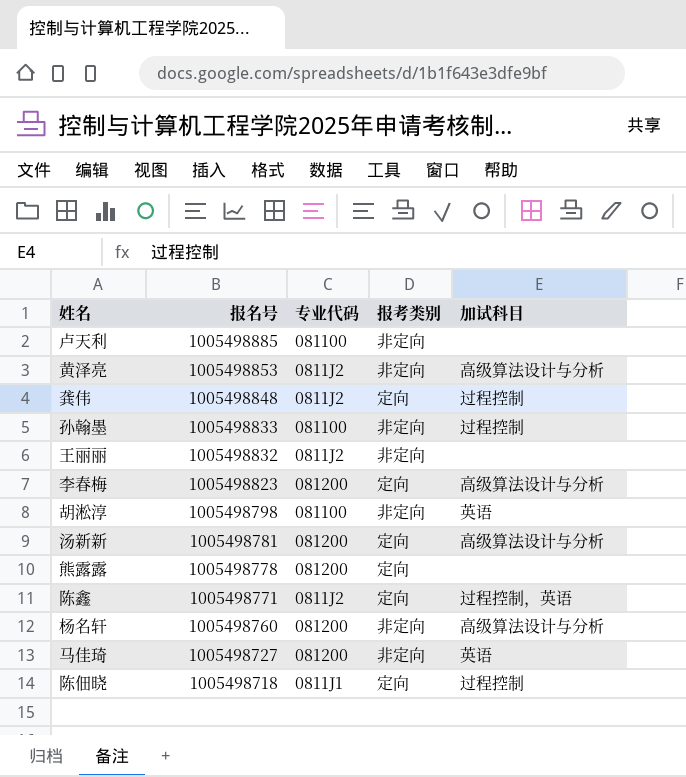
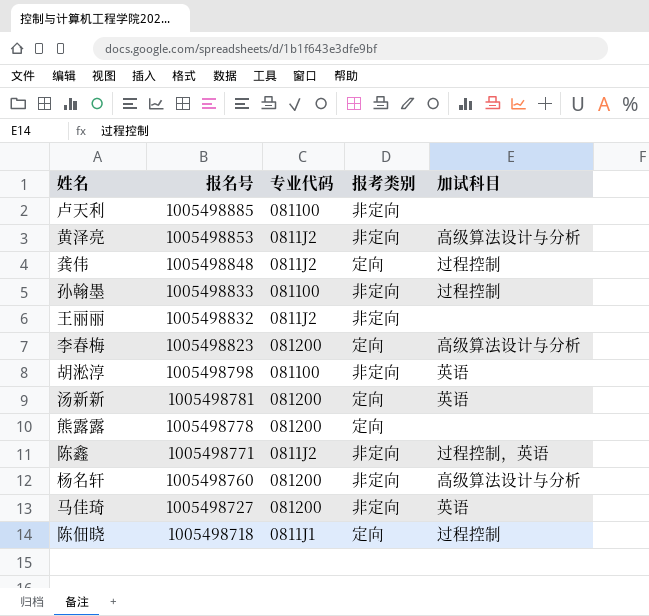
汤新新 | 加试科目: 高级算法设计与分析 -> 英语
陈鑫 | 报考类别: 定向 -> 非定向

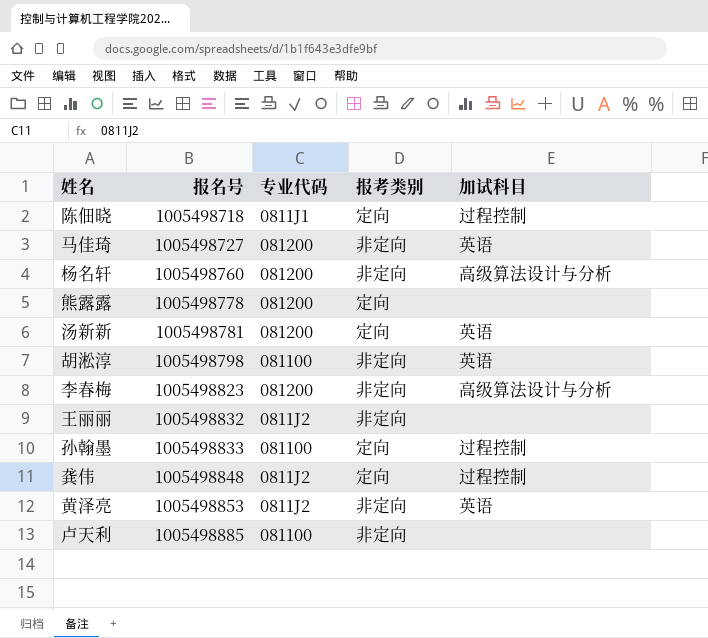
row order: 报名号 descending -> 报名号 ascending
row 陈鑫: 1005498771 | 0811J2 | 非定向 | 过程控制，英语 -> none
李春梅 | 报考类别: 定向 -> 非定向
孙翰墨 | 报考类别: 非定向 -> 定向
黄泽亮 | 加试科目: 高级算法设计与分析 -> 英语

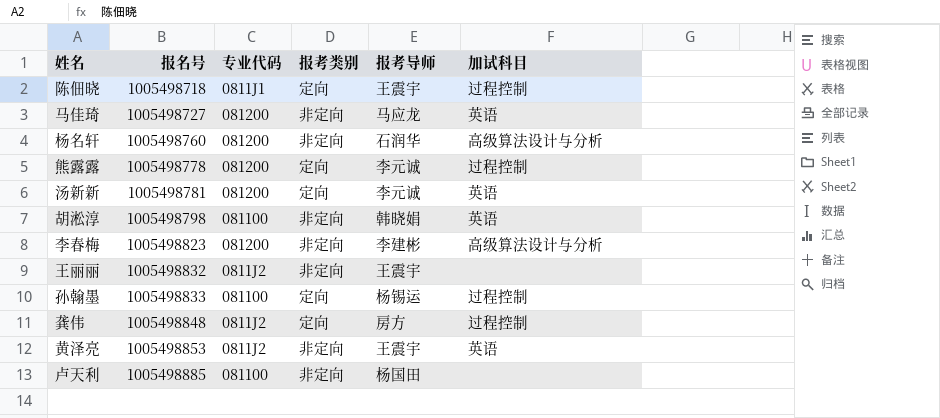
column 报考导师 | position: none -> 5
熊露露 | 加试科目: none -> 过程控制

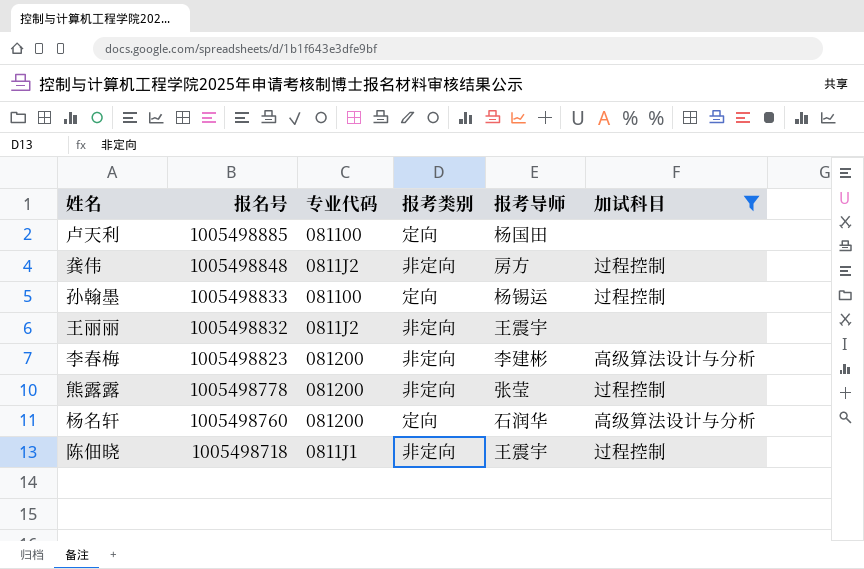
filter: none -> 加试科目 != 英语
row order: 报名号 ascending -> 报名号 descending
卢天利 | 报考类别: 非定向 -> 定向
龚伟 | 报考类别: 定向 -> 非定向
熊露露 | 报考类别: 定向 -> 非定向
熊露露 | 报考导师: 李元诚 -> 张莹
杨名轩 | 报考类别: 非定向 -> 定向
陈佃晓 | 报考类别: 定向 -> 非定向

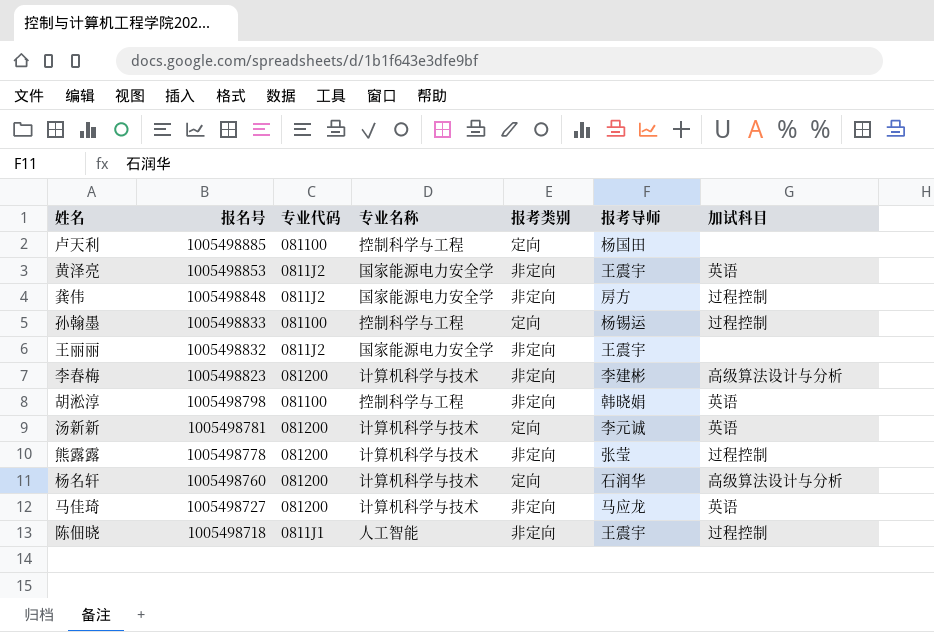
filter: 加试科目 != 英语 -> none
column 专业名称 | position: none -> 4

